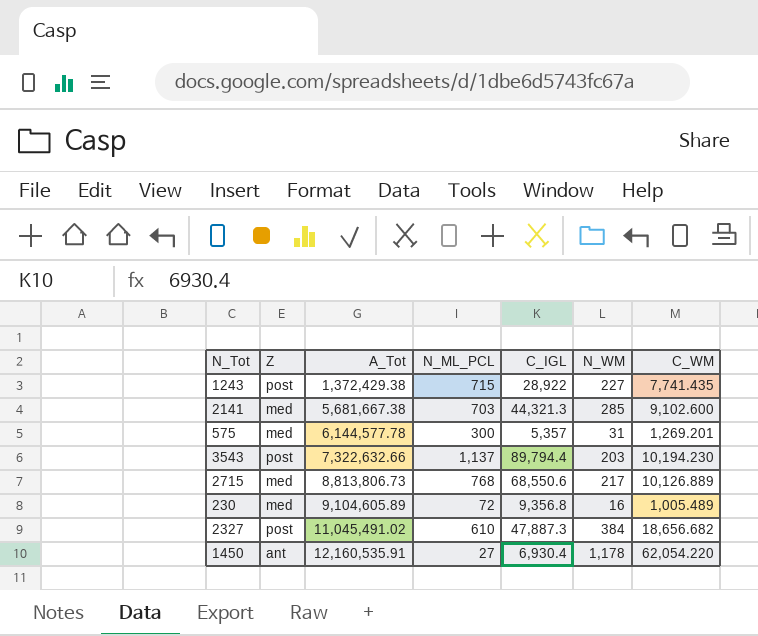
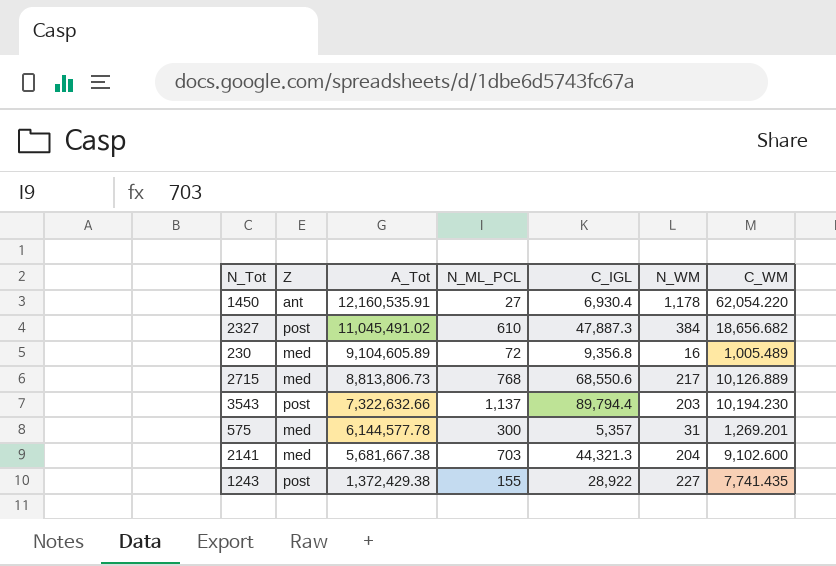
row order: A_Tot ascending -> A_Tot descending
2141 | N_WM: 285 -> 204
1243 | N_ML_PCL: 715 -> 155

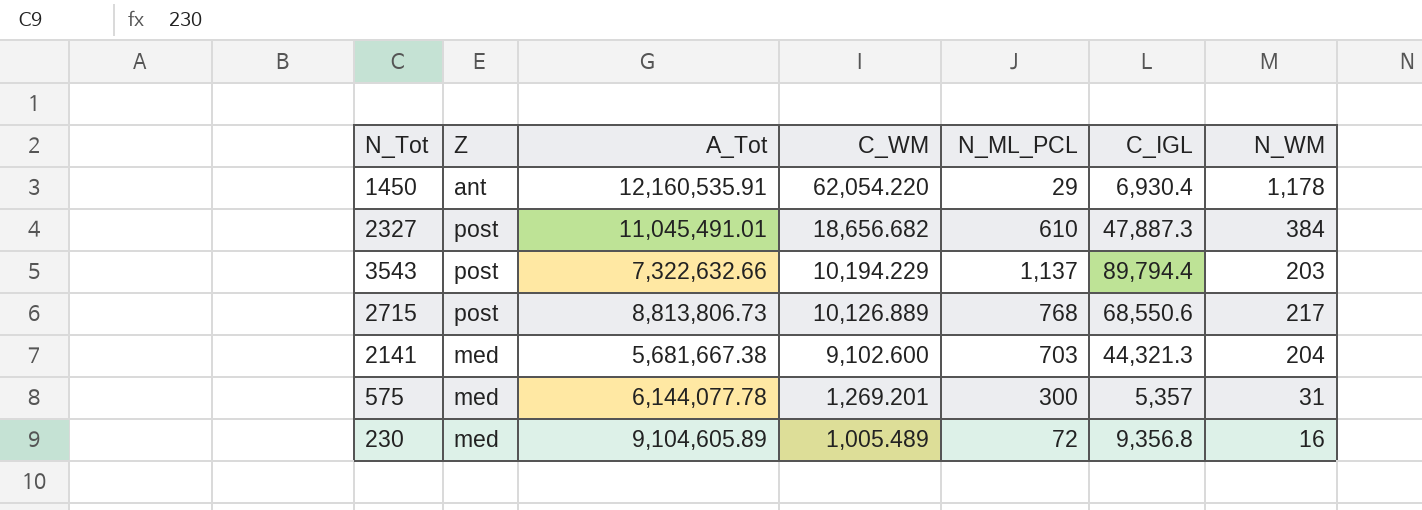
row order: A_Tot descending -> C_WM descending
column C_WM | position: 7 -> 4
row 1243: post | 1,372,429.38 | 155 | 28,922 | 227 | 7,741.435 -> none
1450 | N_ML_PCL: 27 -> 29
2327 | A_Tot: 11,045,491.02 -> 11,045,491.01
3543 | C_WM: 10,194.230 -> 10,194.229
2715 | Z: med -> post
575 | A_Tot: 6,144,577.78 -> 6,144,077.78

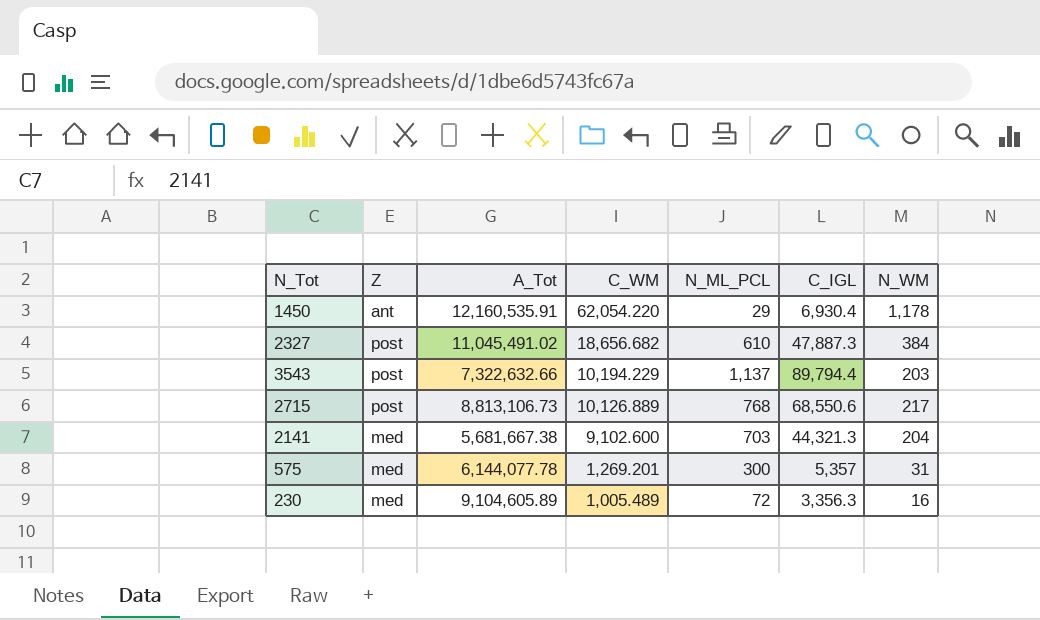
2327 | A_Tot: 11,045,491.01 -> 11,045,491.02
2715 | A_Tot: 8,813,806.73 -> 8,813,106.73
230 | C_IGL: 9,356.8 -> 3,356.3

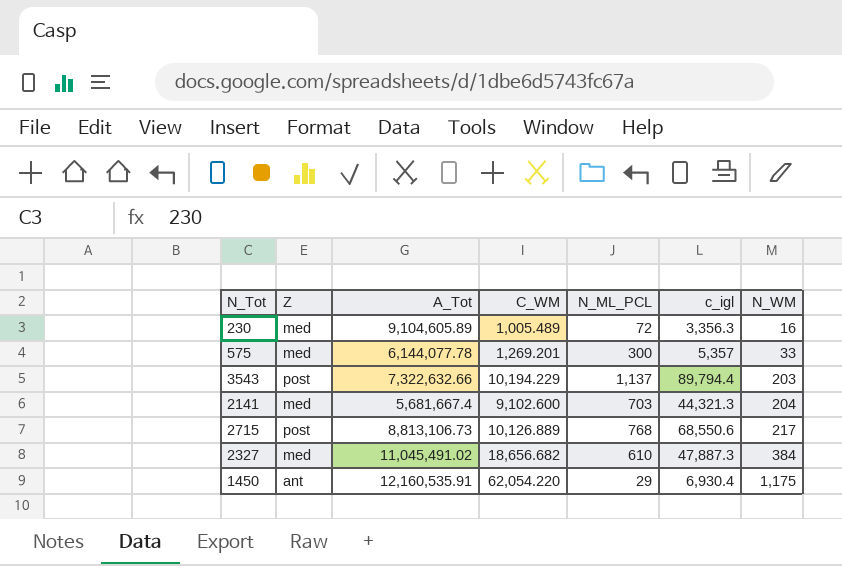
row order: C_WM descending -> N_WM ascending
column name: C_IGL -> c_igl
575 | N_WM: 31 -> 33
2141 | A_Tot: 5,681,667.38 -> 5,681,667.4
2327 | Z: post -> med
1450 | N_WM: 1,178 -> 1,175

